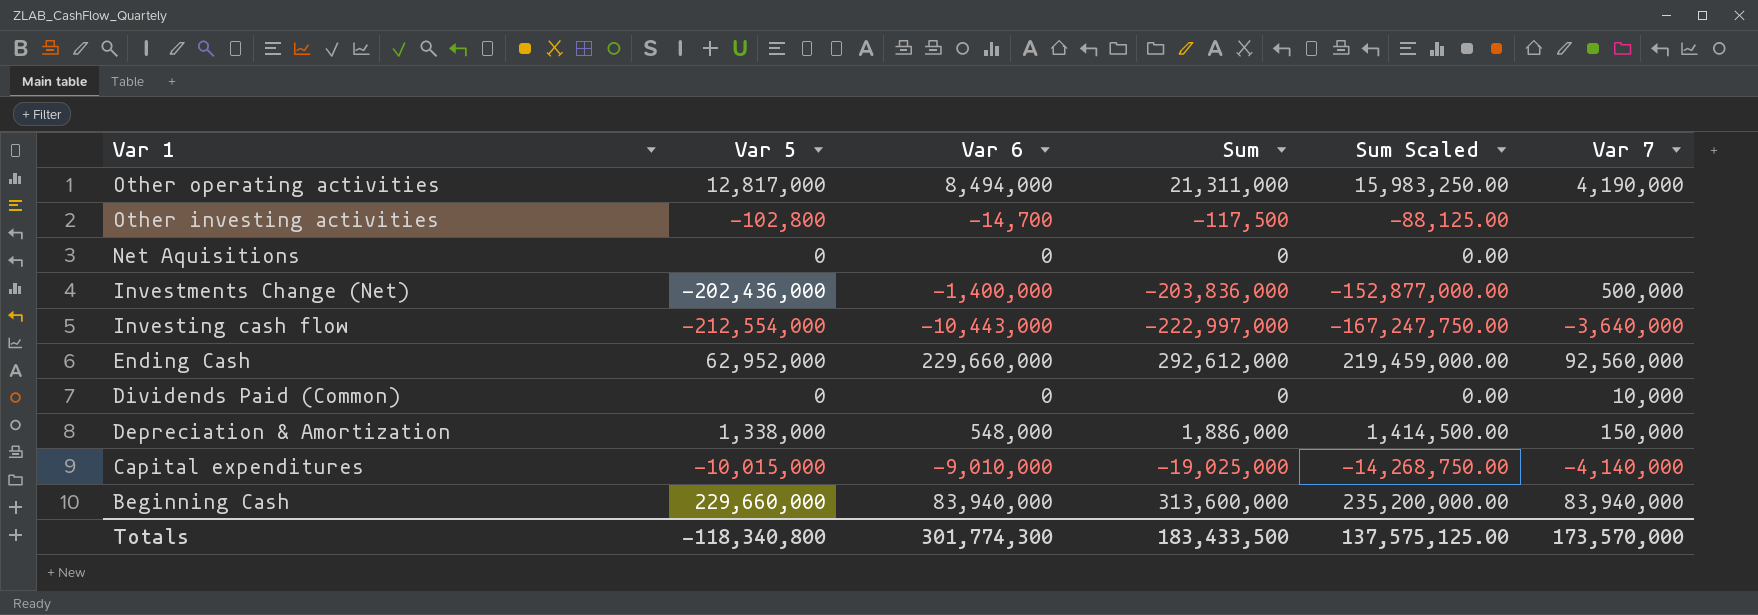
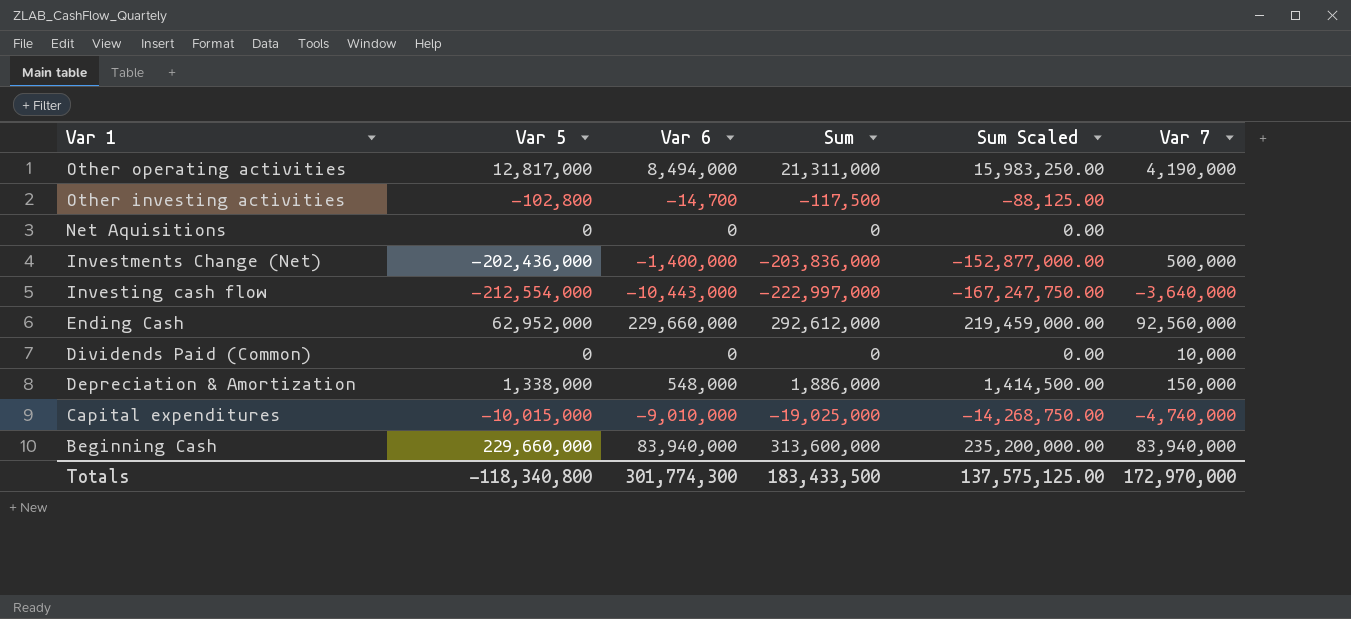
Capital expenditures | Var 7: -4,140,000 -> -4,740,000
Totals | Var 7: 173,570,000 -> 172,970,000

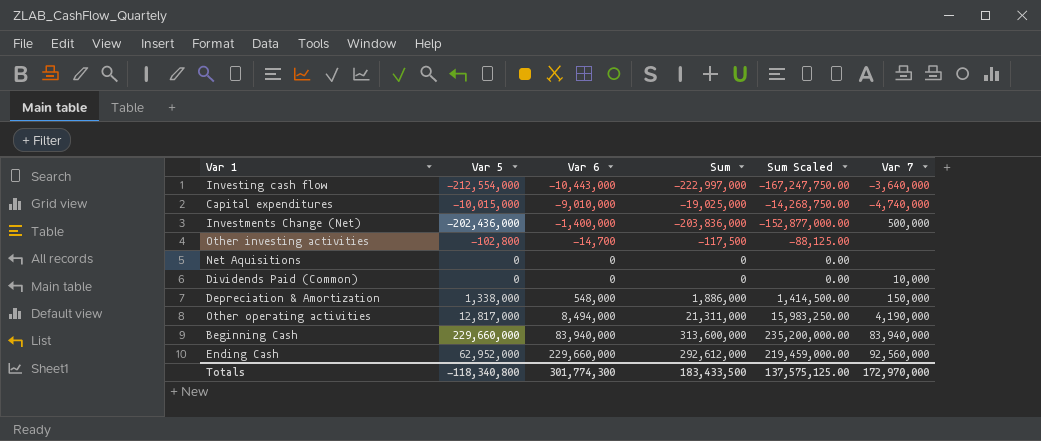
row order: Var 1 descending -> Var 6 ascending

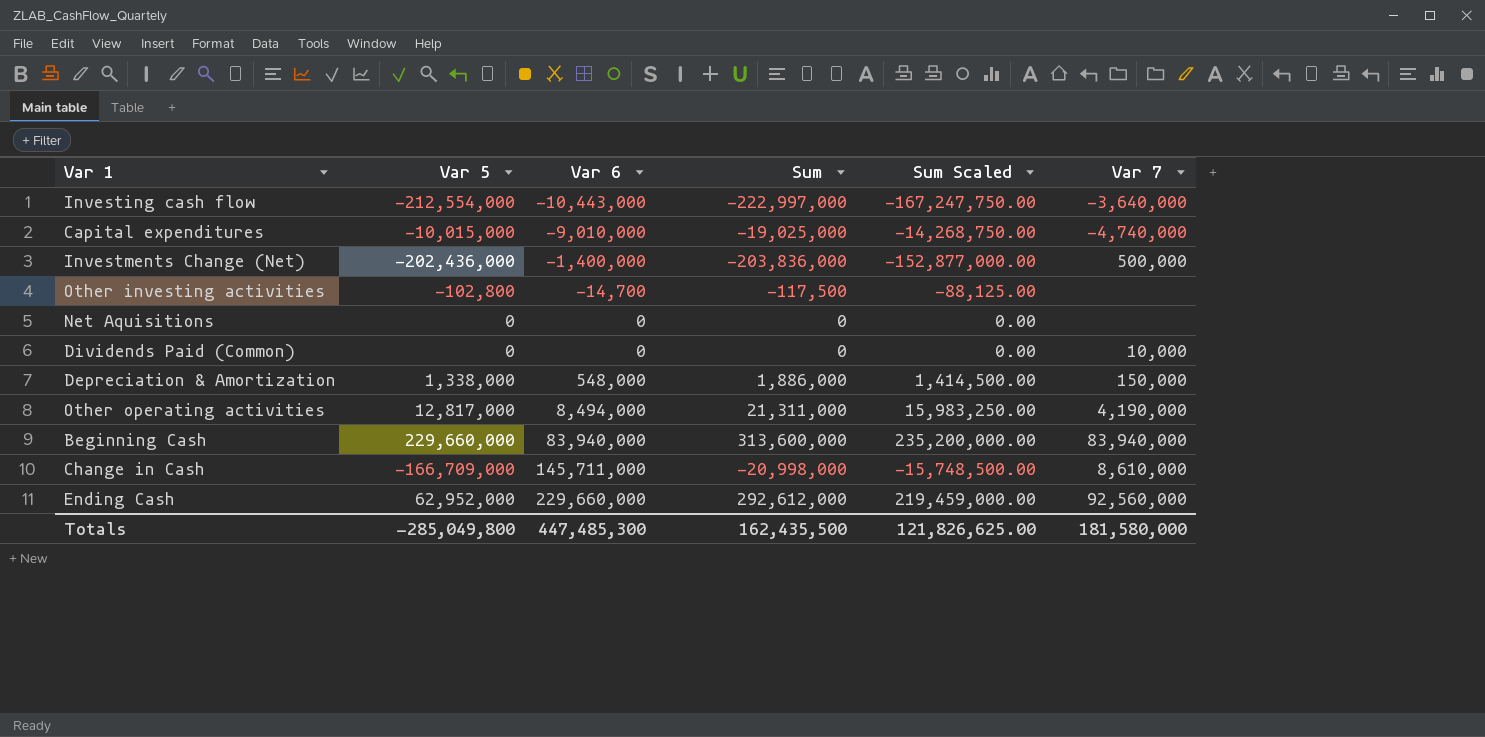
row Change in Cash: none -> -166,709,000 | 145,711,000 | -20,998,000 | -15,748,500.00 | 8,610,000
Totals | Var 5: -118,340,800 -> -285,049,800
Totals | Var 6: 301,774,300 -> 447,485,300
Totals | Sum: 183,433,500 -> 162,435,500
Totals | Sum Scaled: 137,575,125.00 -> 121,826,625.00
Totals | Var 7: 172,970,000 -> 181,580,000

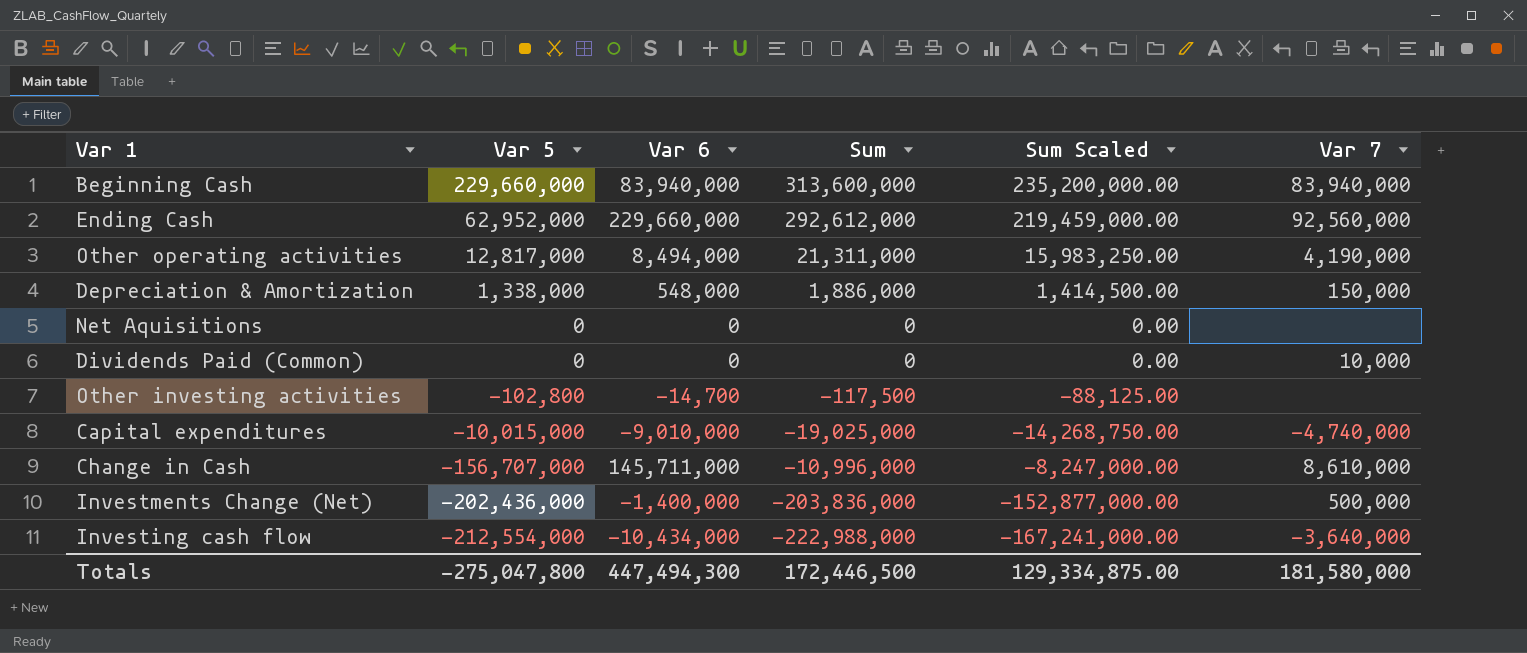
row order: Var 6 ascending -> Var 5 descending
Change in Cash | Var 5: -166,709,000 -> -156,707,000
Change in Cash | Sum: -20,998,000 -> -10,996,000
Change in Cash | Sum Scaled: -15,748,500.00 -> -8,247,000.00
Investing cash flow | Var 6: -10,443,000 -> -10,434,000
Investing cash flow | Sum: -222,997,000 -> -222,988,000
Investing cash flow | Sum Scaled: -167,247,750.00 -> -167,241,000.00
Totals | Var 5: -285,049,800 -> -275,047,800
Totals | Var 6: 447,485,300 -> 447,494,300
Totals | Sum: 162,435,500 -> 172,446,500
Totals | Sum Scaled: 121,826,625.00 -> 129,334,875.00

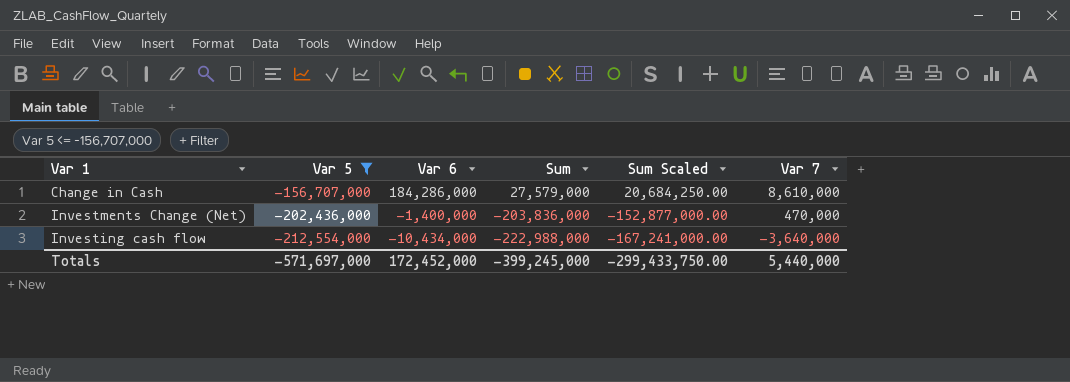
filter: none -> Var 5 <= -156,707,000
Change in Cash | Var 6: 145,711,000 -> 184,286,000
Change in Cash | Sum: -10,996,000 -> 27,579,000
Change in Cash | Sum Scaled: -8,247,000.00 -> 20,684,250.00
Investments Change (Net) | Var 7: 500,000 -> 470,000
Totals | Var 5: -275,047,800 -> -571,697,000
Totals | Var 6: 447,494,300 -> 172,452,000
Totals | Sum: 172,446,500 -> -399,245,000
Totals | Sum Scaled: 129,334,875.00 -> -299,433,750.00
Totals | Var 7: 181,580,000 -> 5,440,000

